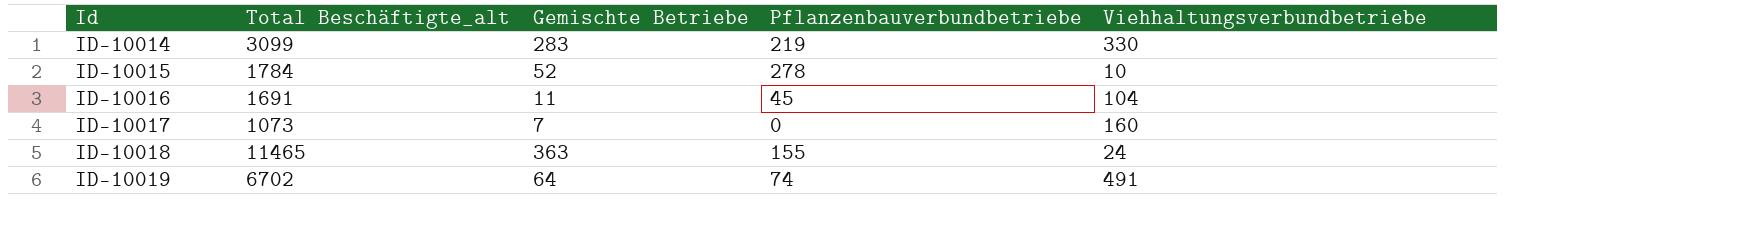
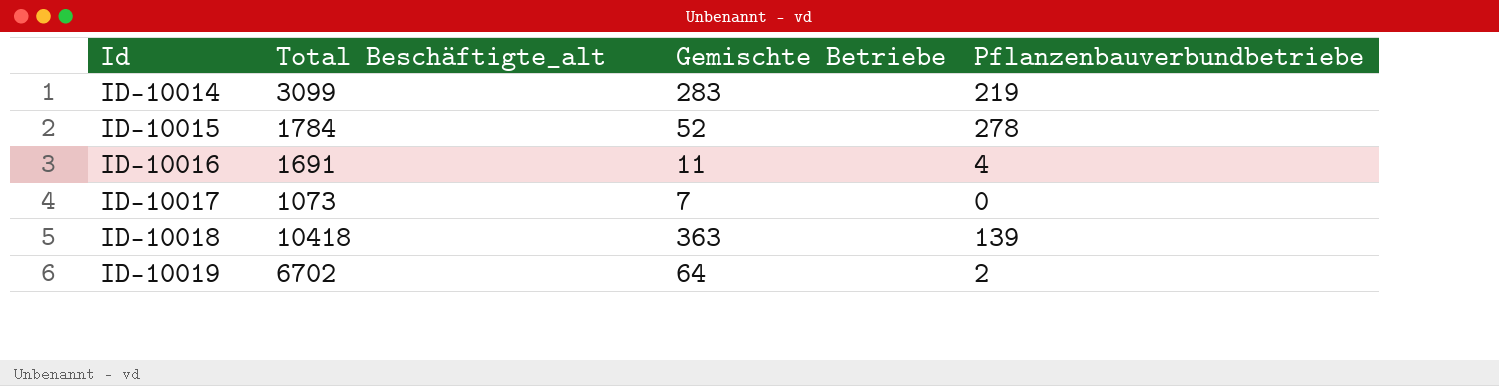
column Viehhaltungsverbundbetriebe | position: 5 -> none
ID-10016 | Pflanzenbauverbundbetriebe: 45 -> 4
ID-10018 | Total Beschäftigte_alt: 11465 -> 10418
ID-10018 | Pflanzenbauverbundbetriebe: 155 -> 139
ID-10019 | Pflanzenbauverbundbetriebe: 74 -> 2

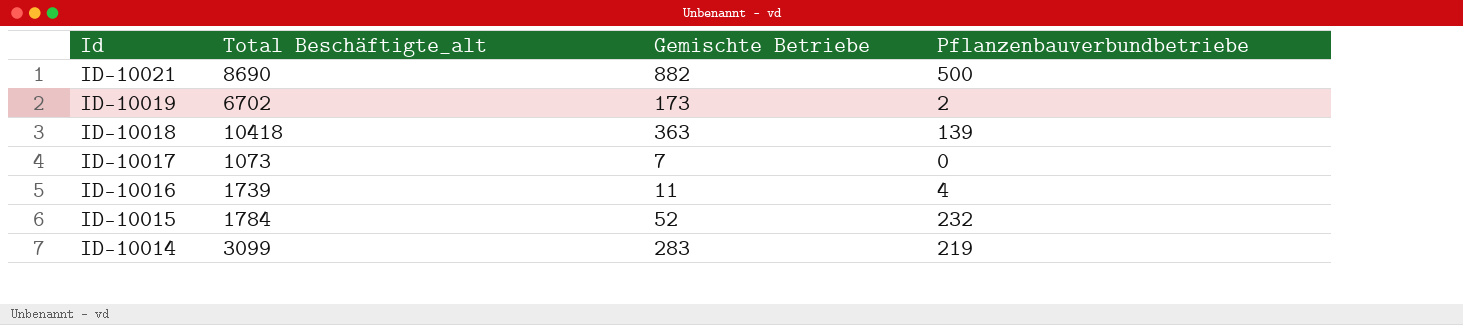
row order: Id ascending -> Id descending
row ID-10021: none -> 8690 | 882 | 500
ID-10019 | Gemischte Betriebe: 64 -> 173
ID-10016 | Total Beschäftigte_alt: 1691 -> 1739
ID-10015 | Pflanzenbauverbundbetriebe: 278 -> 232

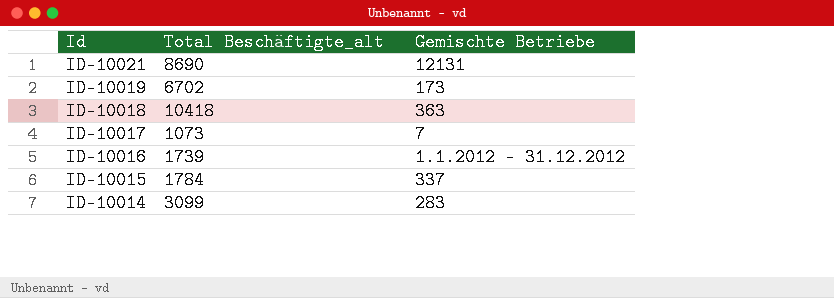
column Pflanzenbauverbundbetriebe | position: 4 -> none
ID-10021 | Gemischte Betriebe: 882 -> 12131
ID-10016 | Gemischte Betriebe: 11 -> 1.1.2012 – 31.12.2012
ID-10015 | Gemischte Betriebe: 52 -> 337

